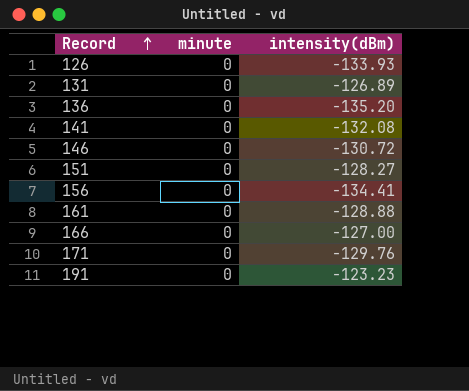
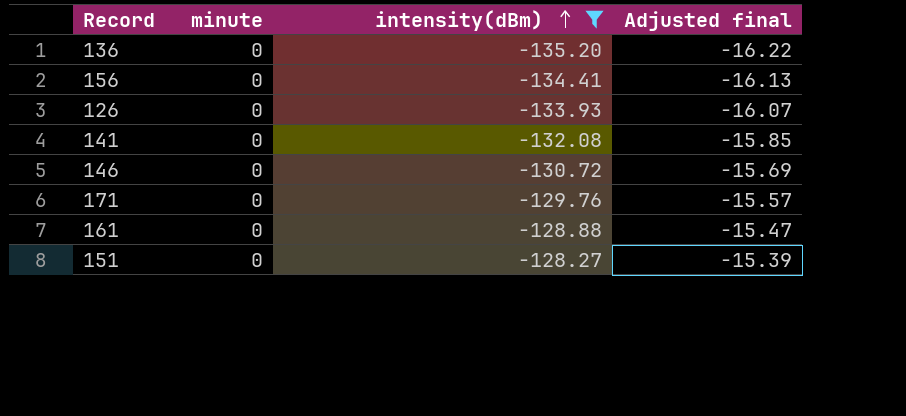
filter: none -> intensity(dBm) <= -128.27
row order: Record ascending -> intensity(dBm) ascending
column Adjusted final | formula: none -> [intensity(dBm)] * 0.12

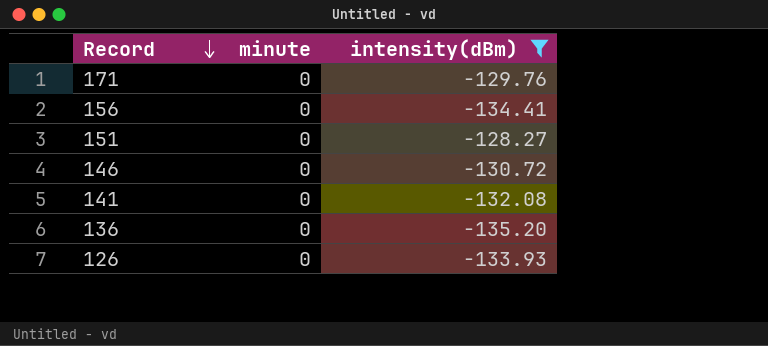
row order: intensity(dBm) ascending -> Record descending
column Adjusted final | formula: [intensity(dBm)] * 0.12 -> none
row 161: 0 | -128.88 | -15.47 -> none

